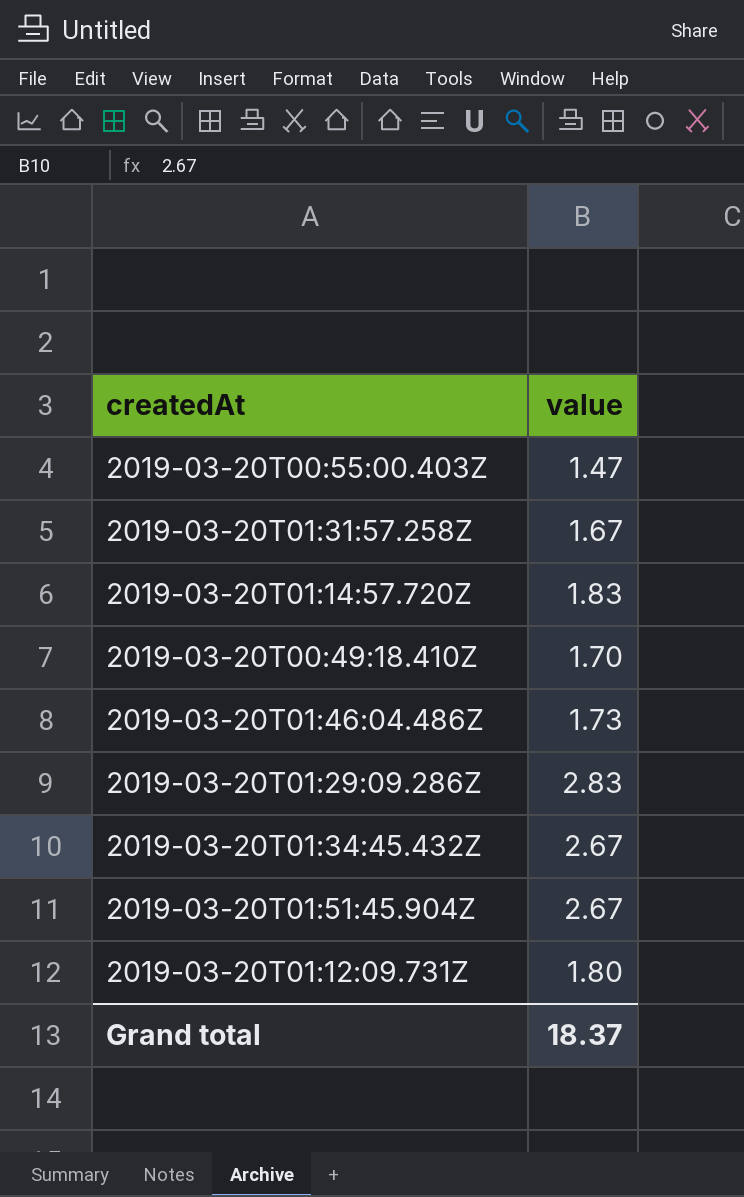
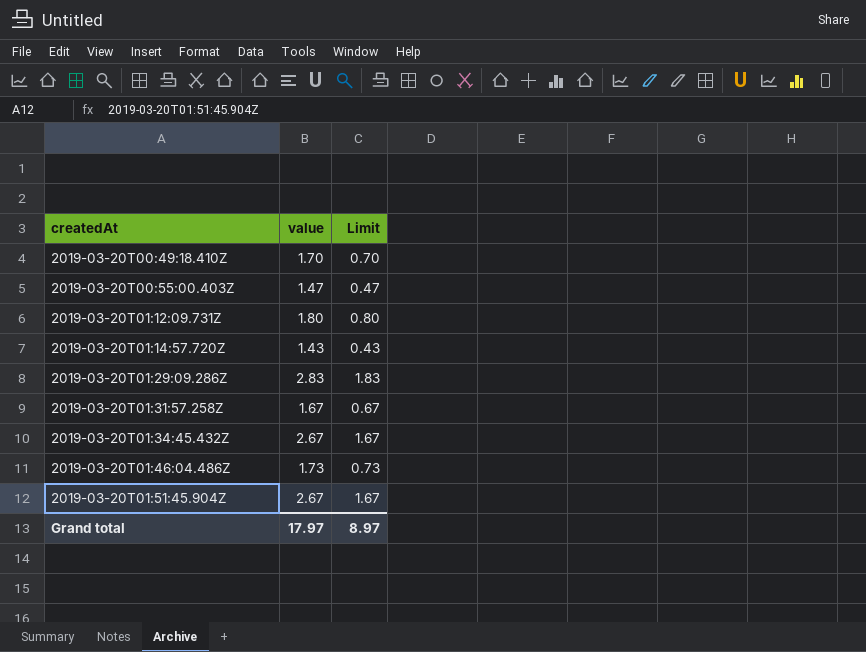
row order: none -> createdAt ascending
column Limit | formula: none -> [value] - 1
2019-03-20T01:14:57.720Z | value: 1.83 -> 1.43
Grand total | value: 18.37 -> 17.97

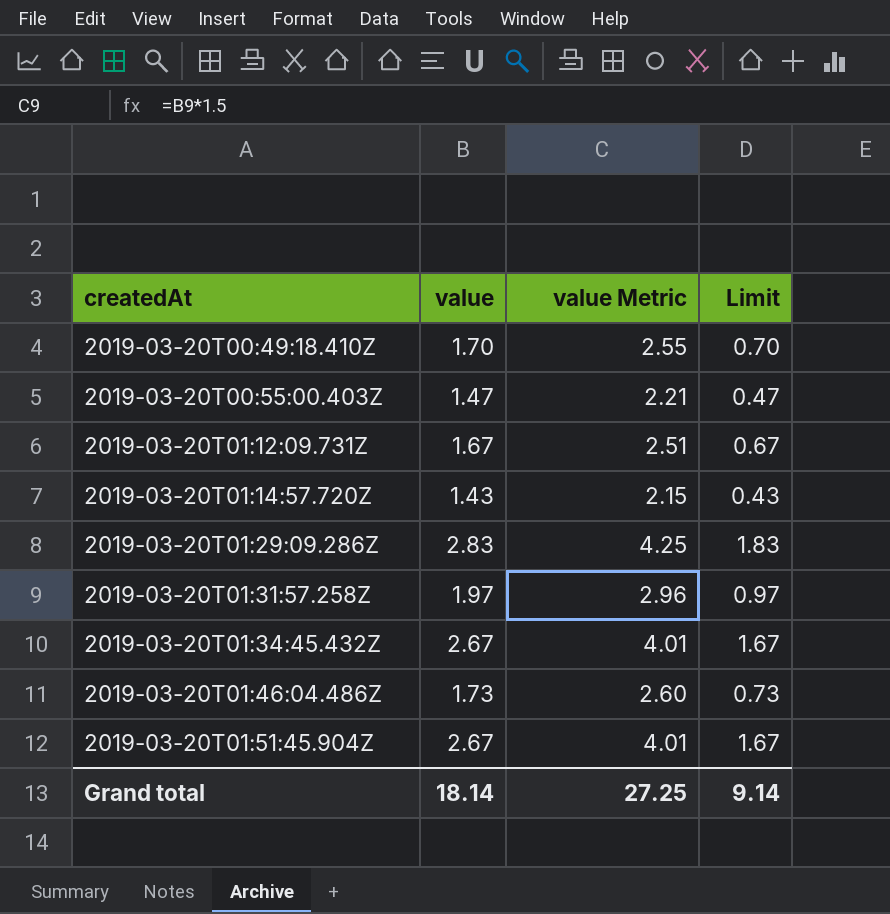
column value Metric | formula: none -> [value] * 1.5
2019-03-20T01:12:09.731Z | value: 1.80 -> 1.67
2019-03-20T01:12:09.731Z | Limit: 0.80 -> 0.67
2019-03-20T01:31:57.258Z | value: 1.67 -> 1.97
2019-03-20T01:31:57.258Z | Limit: 0.67 -> 0.97
Grand total | value: 17.97 -> 18.14
Grand total | Limit: 8.97 -> 9.14

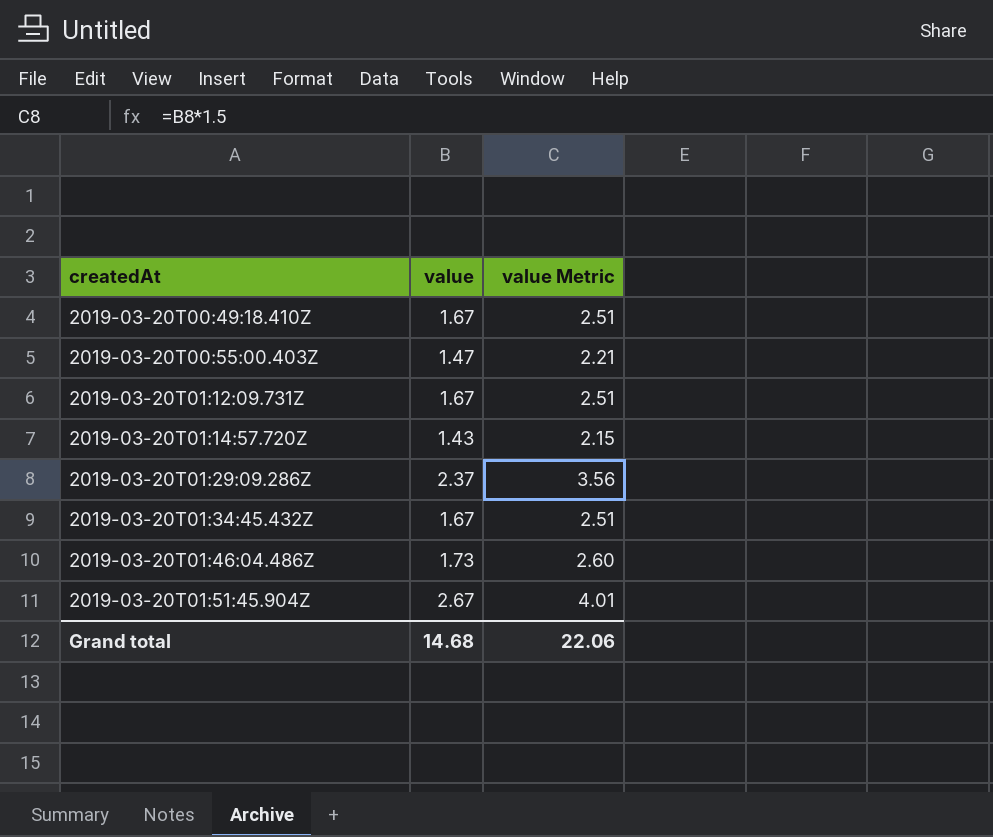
column Limit | formula: [value] - 1 -> none
row 2019-03-20T01:31:57.258Z: 1.97 | 2.96 | 0.97 -> none
2019-03-20T00:49:18.410Z | value: 1.70 -> 1.67
2019-03-20T00:49:18.410Z | value Metric: 2.55 -> 2.51
2019-03-20T01:29:09.286Z | value: 2.83 -> 2.37
2019-03-20T01:29:09.286Z | value Metric: 4.25 -> 3.56
2019-03-20T01:34:45.432Z | value: 2.67 -> 1.67
2019-03-20T01:34:45.432Z | value Metric: 4.01 -> 2.51
Grand total | value: 18.14 -> 14.68
Grand total | value Metric: 27.25 -> 22.06

